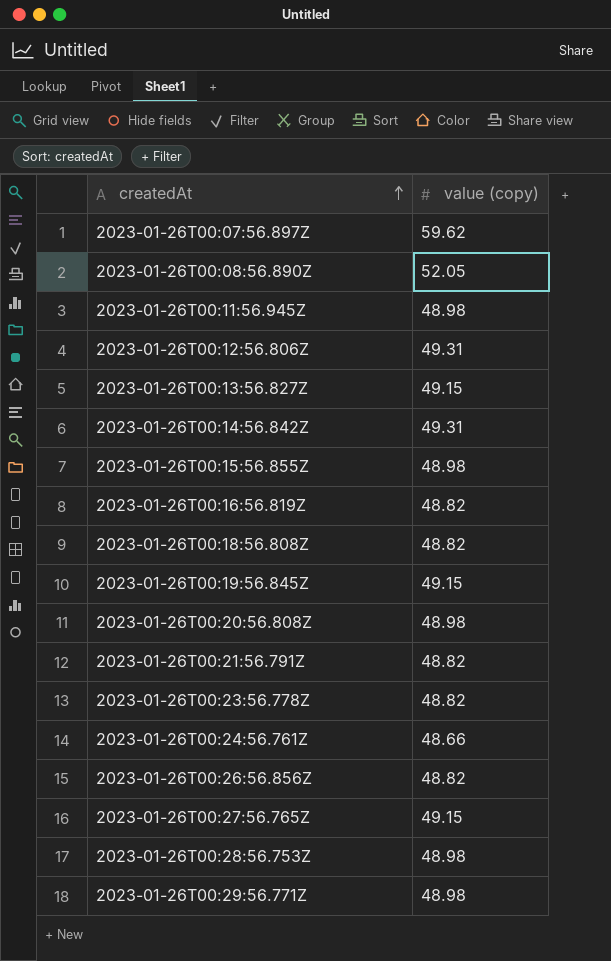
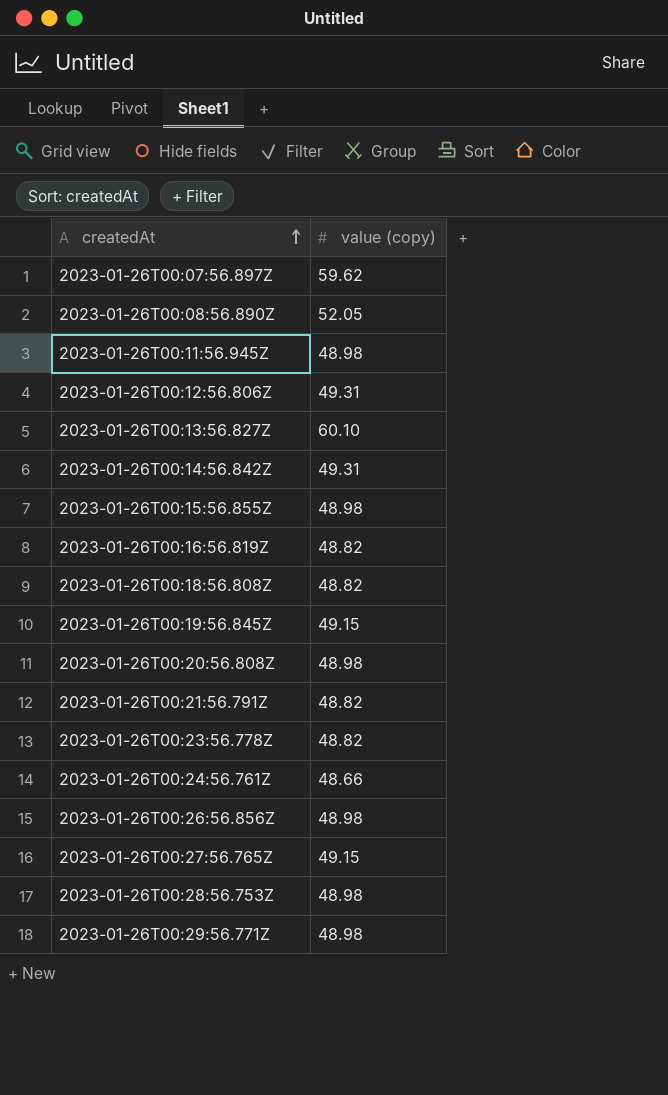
2023-01-26T00:13:56.827Z | value (copy): 49.15 -> 60.10
2023-01-26T00:26:56.856Z | value (copy): 48.82 -> 48.98

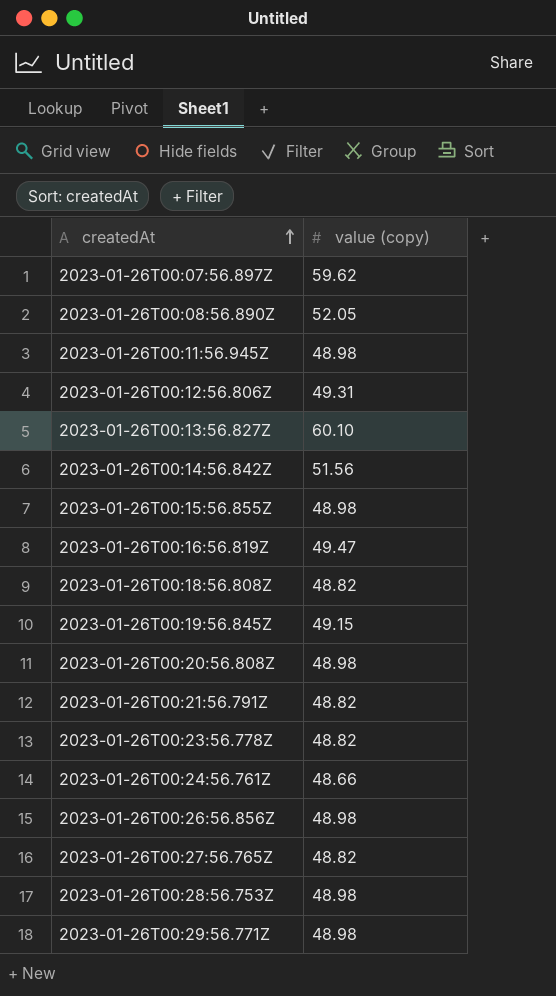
2023-01-26T00:14:56.842Z | value (copy): 49.31 -> 51.56
2023-01-26T00:16:56.819Z | value (copy): 48.82 -> 49.47
2023-01-26T00:27:56.765Z | value (copy): 49.15 -> 48.82

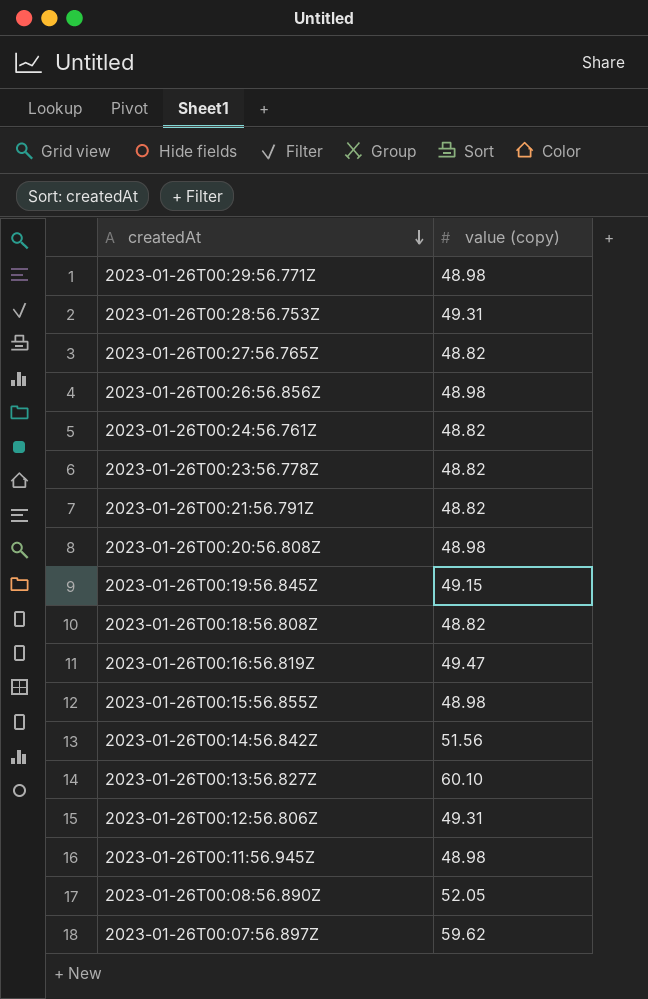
row order: createdAt ascending -> createdAt descending
2023-01-26T00:28:56.753Z | value (copy): 48.98 -> 49.31
2023-01-26T00:24:56.761Z | value (copy): 48.66 -> 48.82

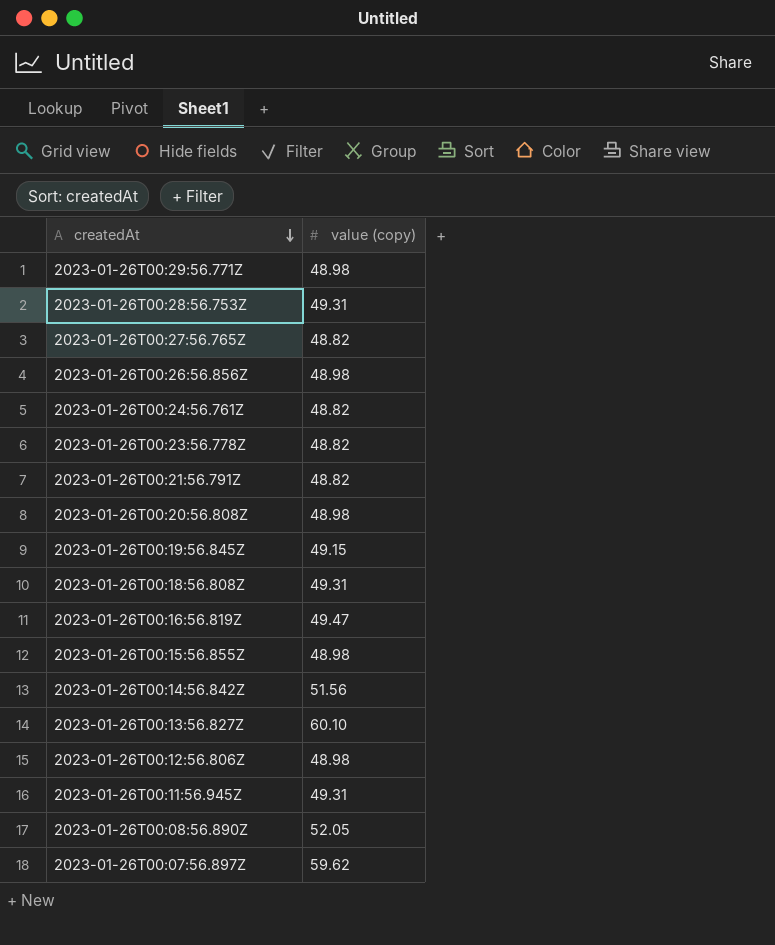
2023-01-26T00:18:56.808Z | value (copy): 48.82 -> 49.31
2023-01-26T00:12:56.806Z | value (copy): 49.31 -> 48.98
2023-01-26T00:11:56.945Z | value (copy): 48.98 -> 49.31

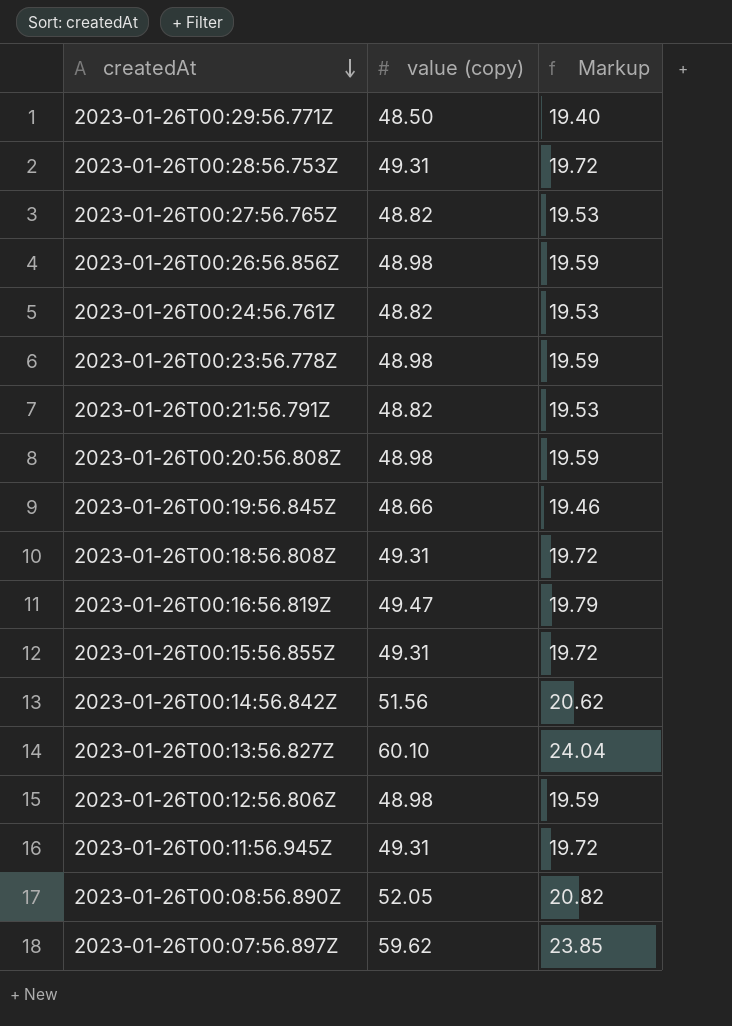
column Markup | formula: none -> [value (copy)] * 0.4
2023-01-26T00:29:56.771Z | value (copy): 48.98 -> 48.50
2023-01-26T00:23:56.778Z | value (copy): 48.82 -> 48.98
2023-01-26T00:19:56.845Z | value (copy): 49.15 -> 48.66
2023-01-26T00:15:56.855Z | value (copy): 48.98 -> 49.31

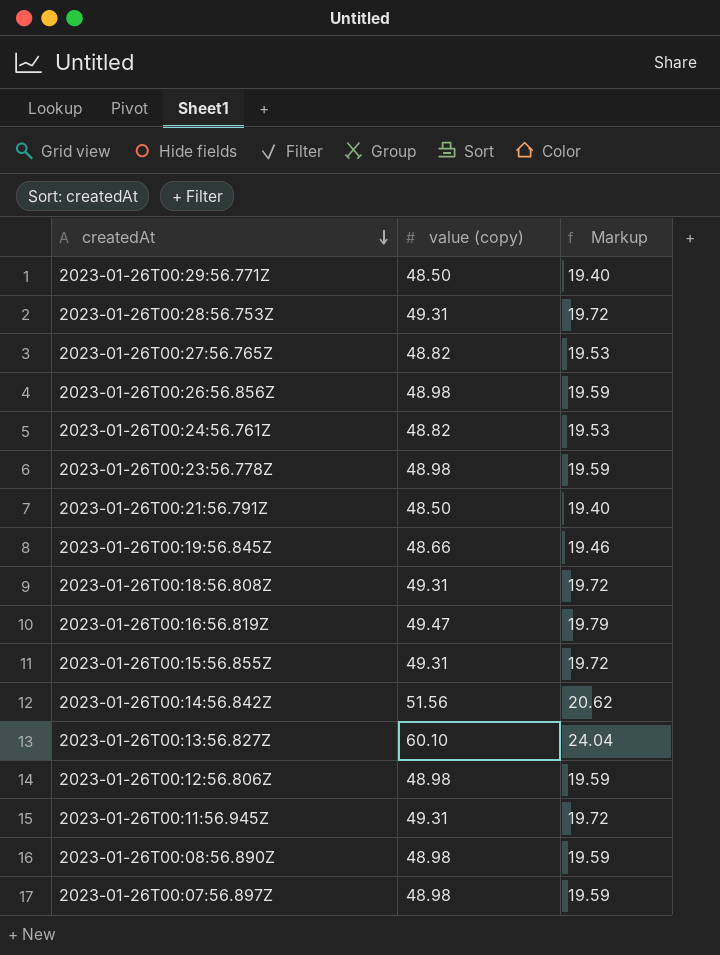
row 2023-01-26T00:20:56.808Z: 48.98 | 19.59 -> none
2023-01-26T00:21:56.791Z | value (copy): 48.82 -> 48.50
2023-01-26T00:21:56.791Z | Markup: 19.53 -> 19.40
2023-01-26T00:08:56.890Z | value (copy): 52.05 -> 48.98
2023-01-26T00:08:56.890Z | Markup: 20.82 -> 19.59
2023-01-26T00:07:56.897Z | value (copy): 59.62 -> 48.98
2023-01-26T00:07:56.897Z | Markup: 23.85 -> 19.59

